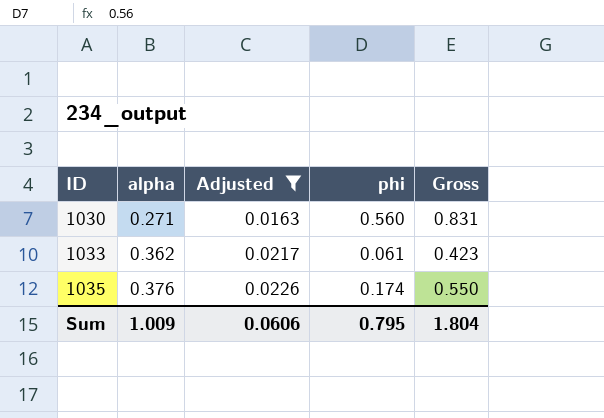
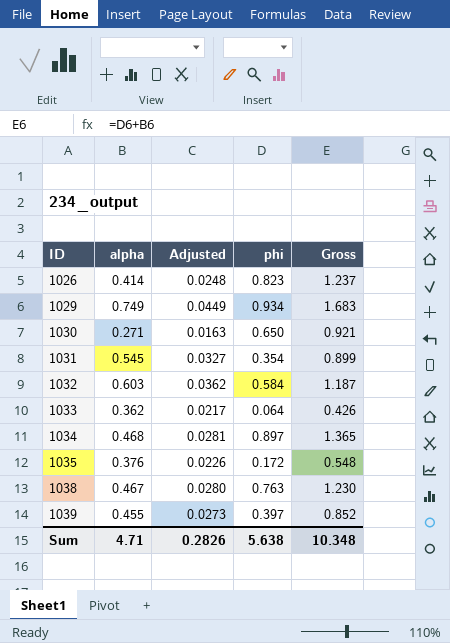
filter: Adjusted <= 0.0226 -> none
1030 | phi: 0.560 -> 0.650
1030 | Gross: 0.831 -> 0.921
1033 | phi: 0.061 -> 0.064
1033 | Gross: 0.423 -> 0.426
1035 | phi: 0.174 -> 0.172
1035 | Gross: 0.550 -> 0.548
Sum | alpha: 1.009 -> 4.71
Sum | Adjusted: 0.0606 -> 0.2826
Sum | phi: 0.795 -> 5.638
Sum | Gross: 1.804 -> 10.348

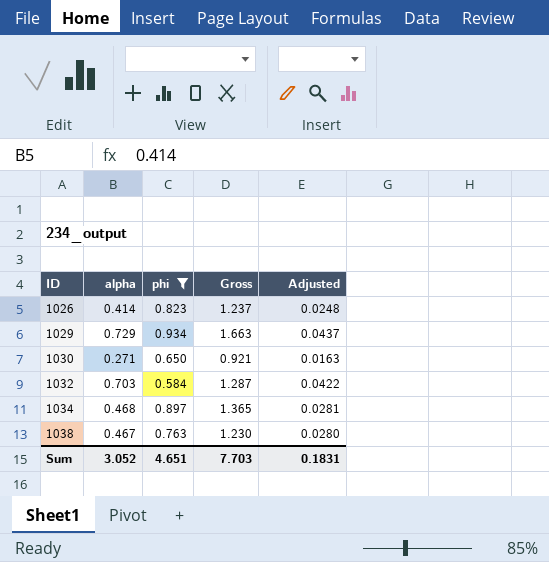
filter: none -> phi >= 0.584
column Adjusted | position: 3 -> 5
1029 | alpha: 0.749 -> 0.729
1029 | Gross: 1.683 -> 1.663
1029 | Adjusted: 0.0449 -> 0.0437
1032 | alpha: 0.603 -> 0.703
1032 | Gross: 1.187 -> 1.287
1032 | Adjusted: 0.0362 -> 0.0422
Sum | alpha: 4.71 -> 3.052
Sum | phi: 5.638 -> 4.651
Sum | Gross: 10.348 -> 7.703
Sum | Adjusted: 0.2826 -> 0.1831

